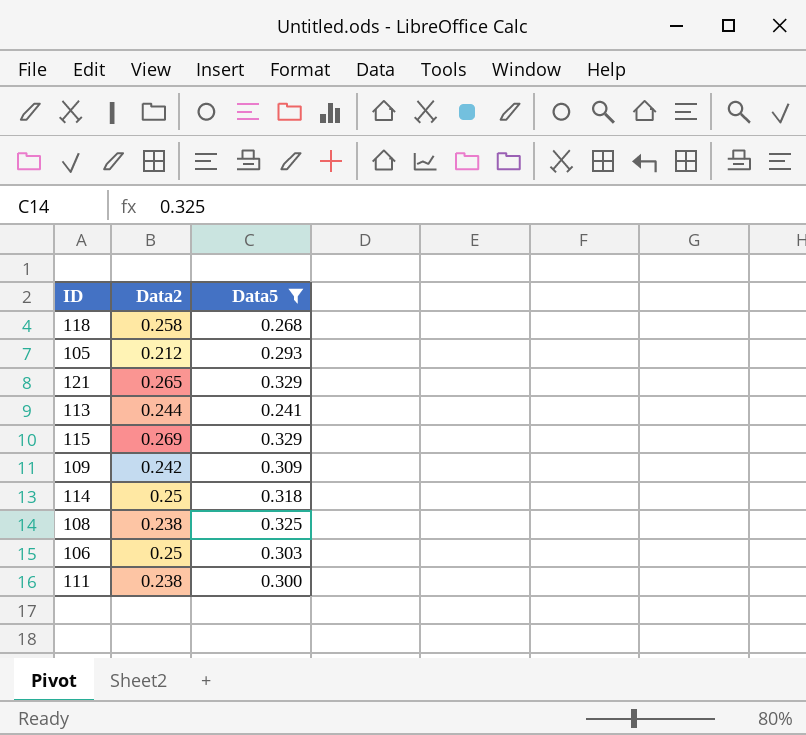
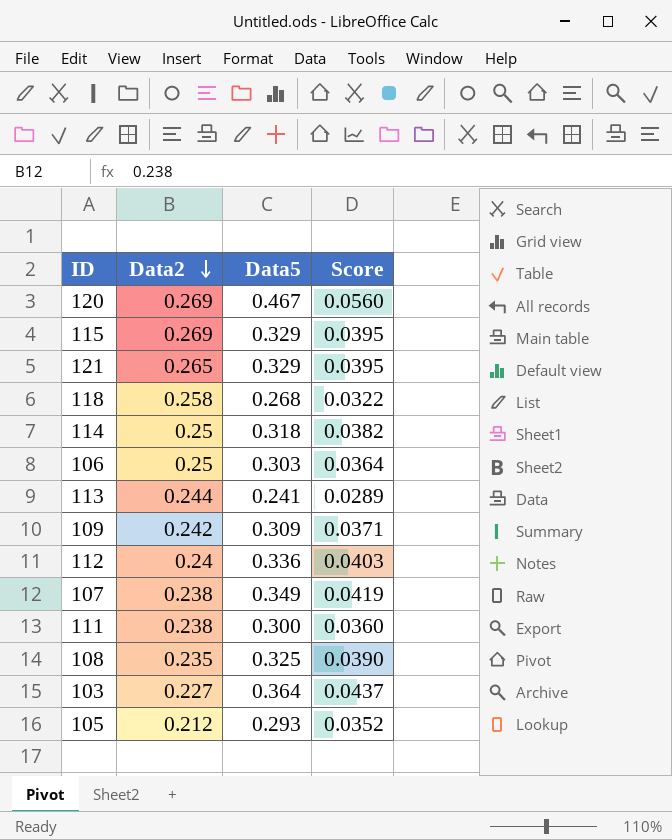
filter: Data5 <= 0.329 -> none
row order: none -> Data2 descending
column Score | formula: none -> [Data5] * 0.12
108 | Data2: 0.238 -> 0.235

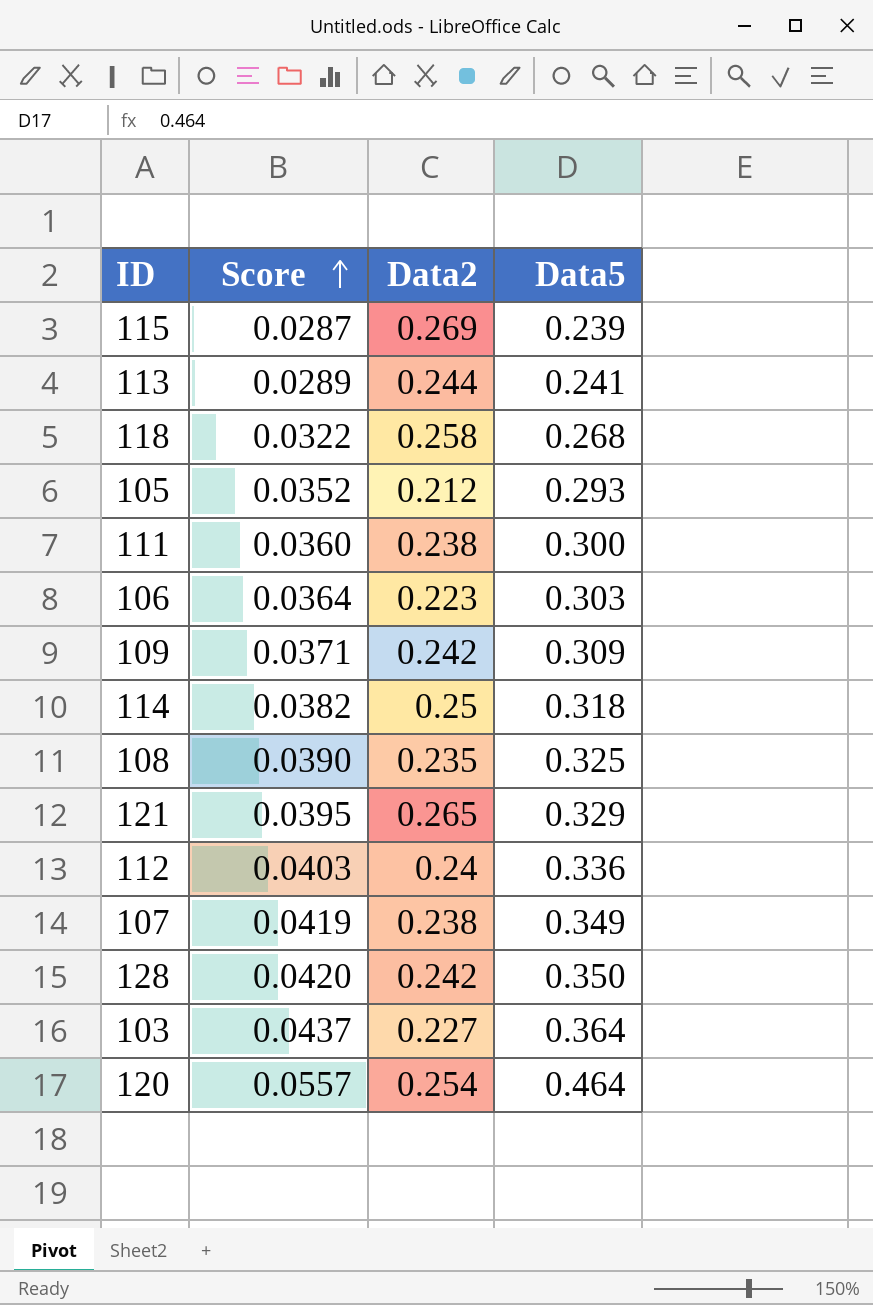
row order: Data2 descending -> Score ascending
column Score | position: 4 -> 2
115 | Score: 0.0395 -> 0.0287
115 | Data5: 0.329 -> 0.239
106 | Data2: 0.25 -> 0.223
row 128: none -> 0.0420 | 0.242 | 0.350
120 | Score: 0.0560 -> 0.0557
120 | Data2: 0.269 -> 0.254
120 | Data5: 0.467 -> 0.464

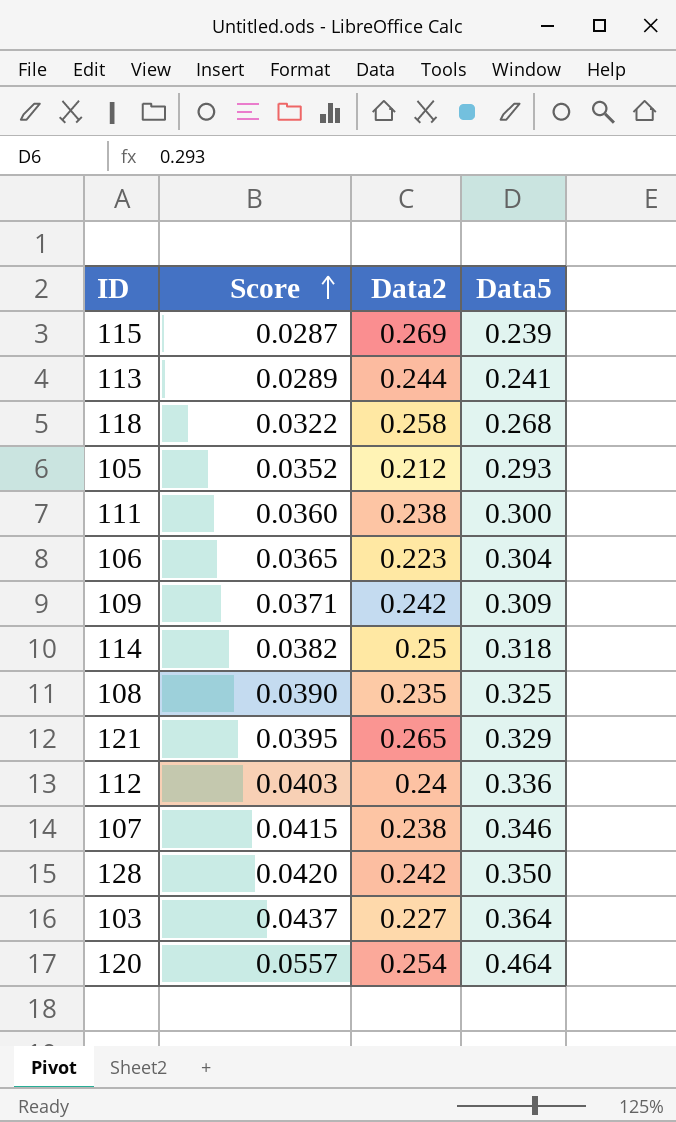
106 | Score: 0.0364 -> 0.0365
106 | Data5: 0.303 -> 0.304
107 | Score: 0.0419 -> 0.0415
107 | Data5: 0.349 -> 0.346

